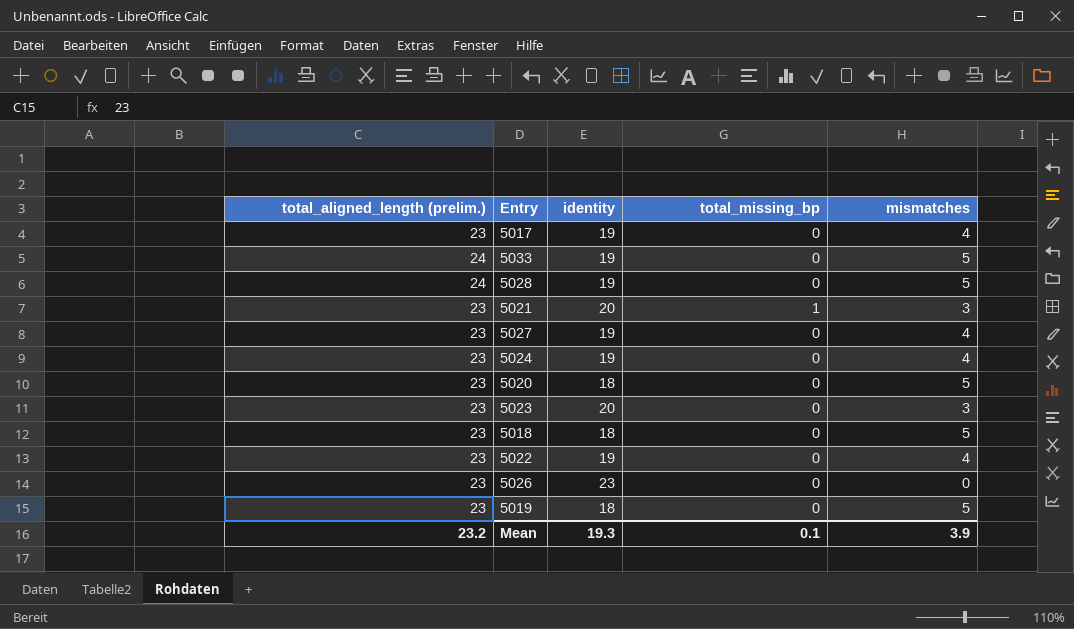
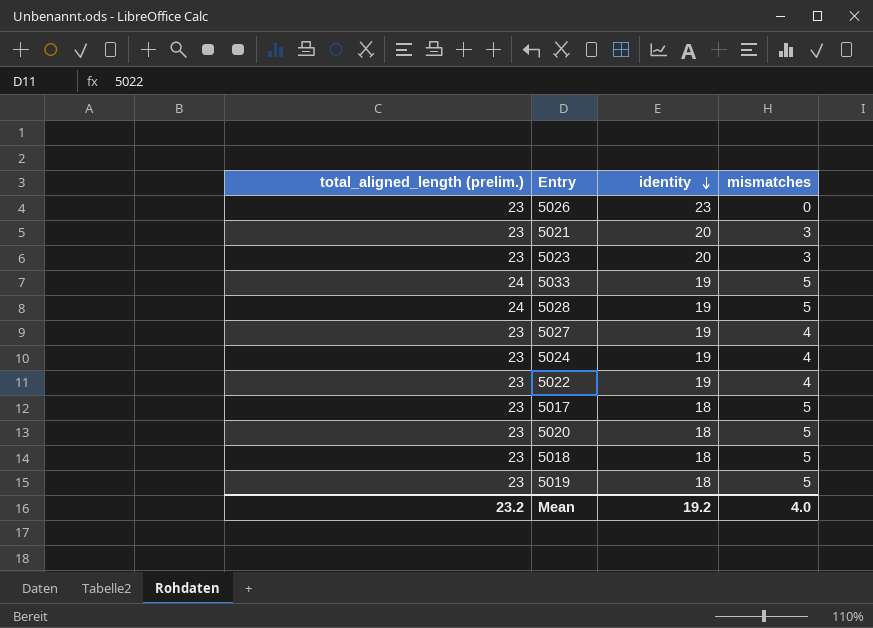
row order: none -> identity descending
column total_missing_bp | position: 4 -> none
5017 | identity: 19 -> 18
5017 | mismatches: 4 -> 5
Mean | identity: 19.3 -> 19.2
Mean | mismatches: 3.9 -> 4.0

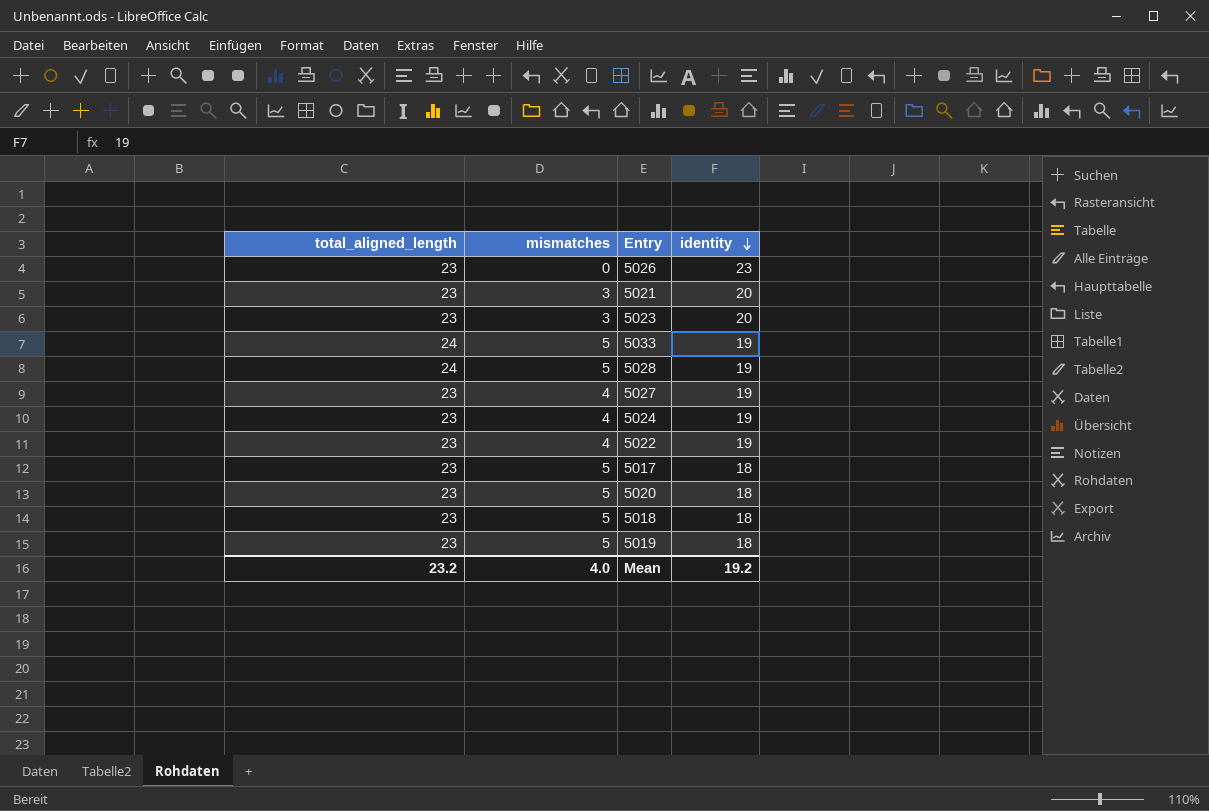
column name: total_aligned_length (prelim.) -> total_aligned_length
column mismatches | position: 4 -> 2

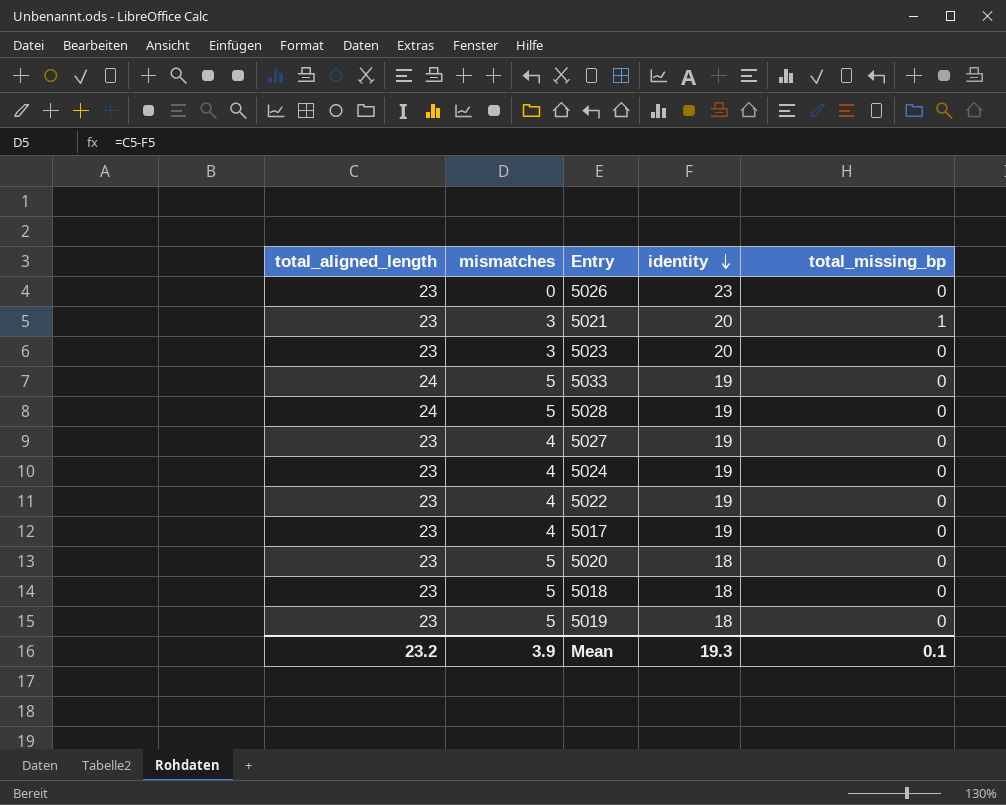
column total_missing_bp | position: none -> 5
5017 | mismatches: 5 -> 4
5017 | identity: 18 -> 19
Mean | mismatches: 4.0 -> 3.9
Mean | identity: 19.2 -> 19.3

